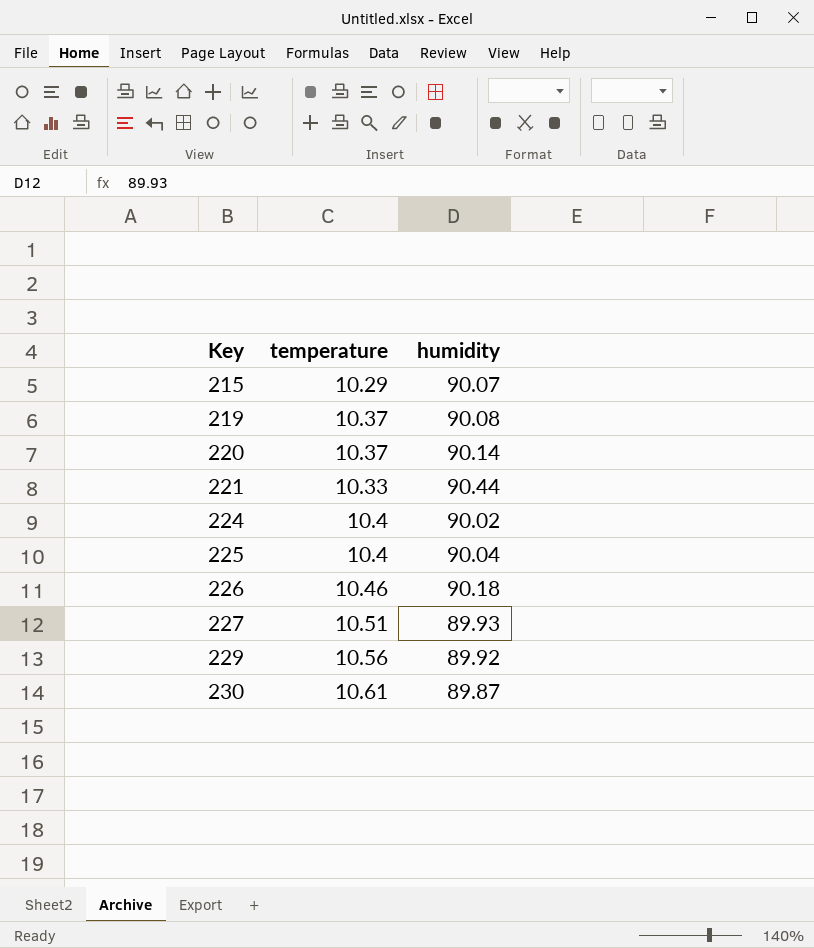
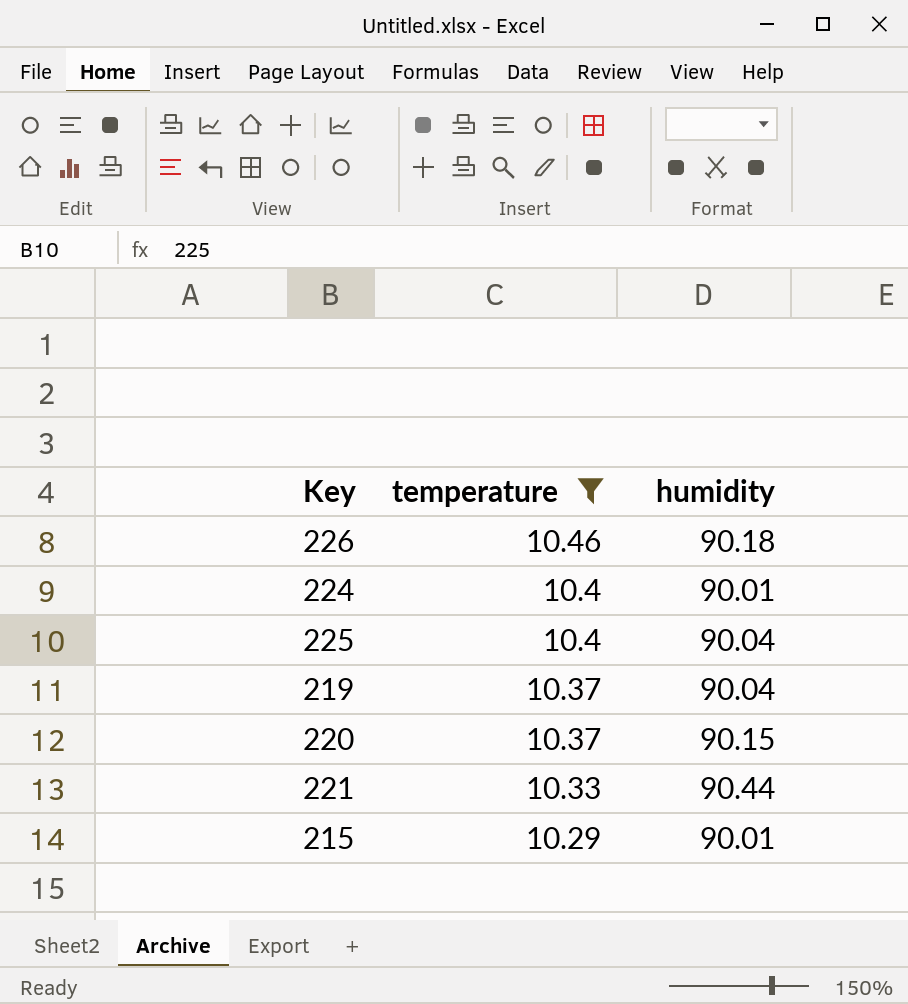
filter: none -> temperature <= 10.46
row order: Key ascending -> temperature descending
224 | humidity: 90.02 -> 90.01
219 | humidity: 90.08 -> 90.04
220 | humidity: 90.14 -> 90.15
215 | humidity: 90.07 -> 90.01

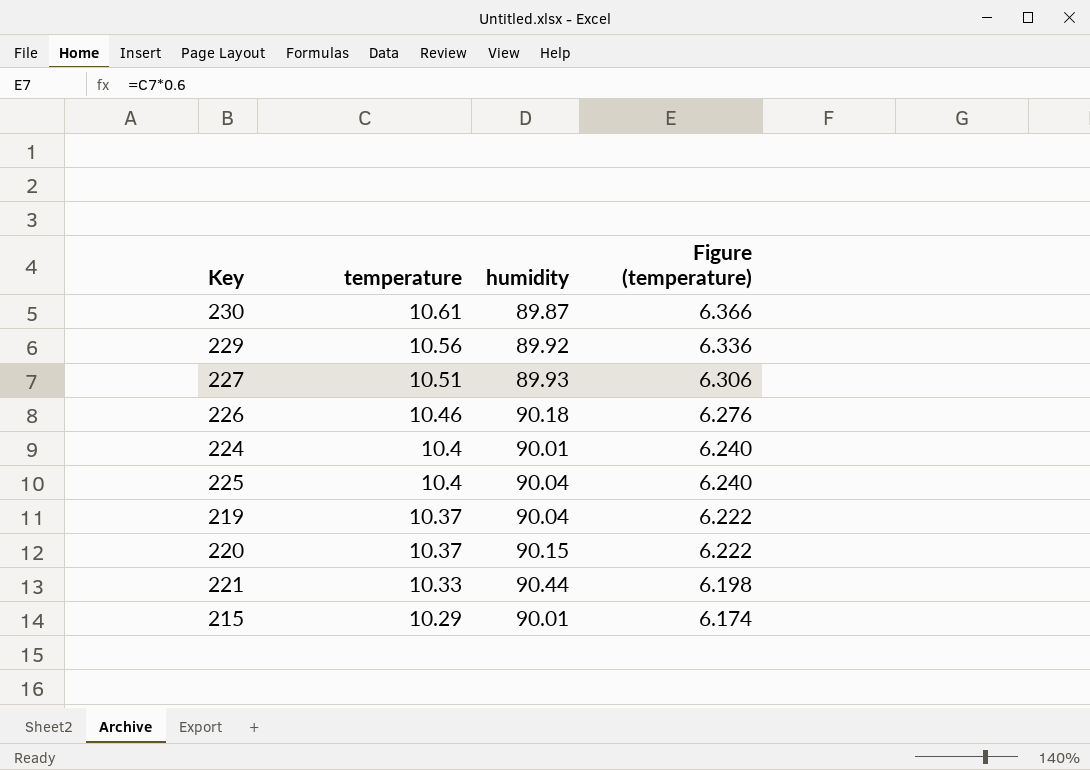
filter: temperature <= 10.46 -> none
column Figure (temperature) | formula: none -> [temperature] * 0.6

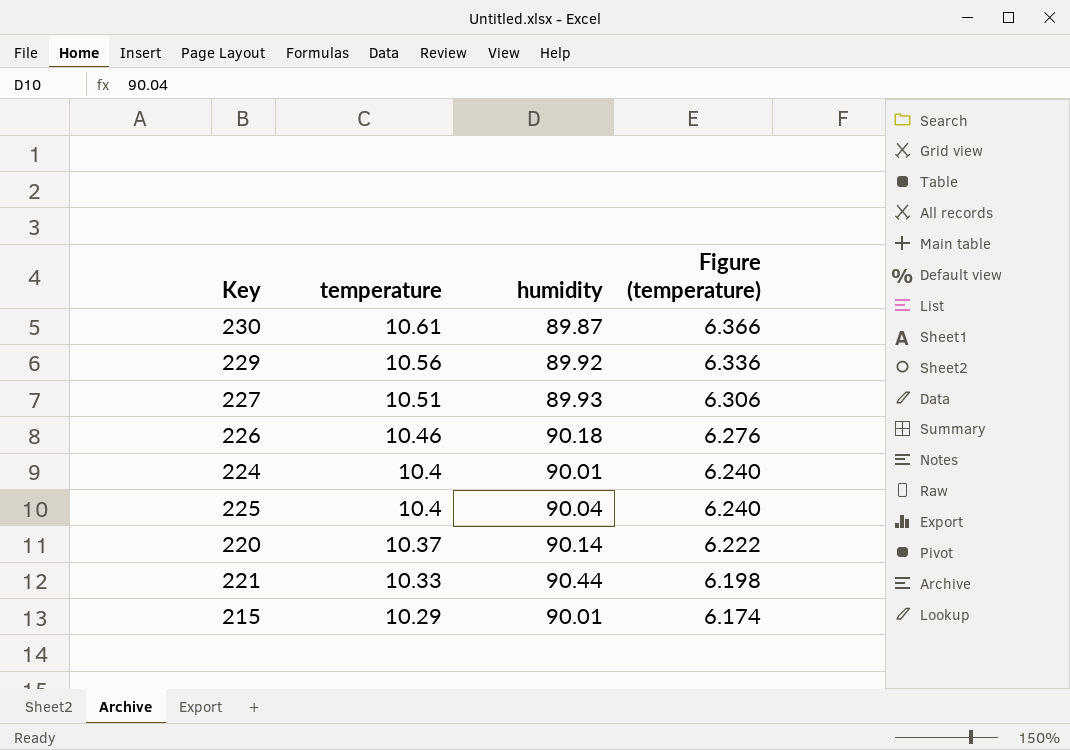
row 219: 10.37 | 90.04 | 6.222 -> none
220 | humidity: 90.15 -> 90.14

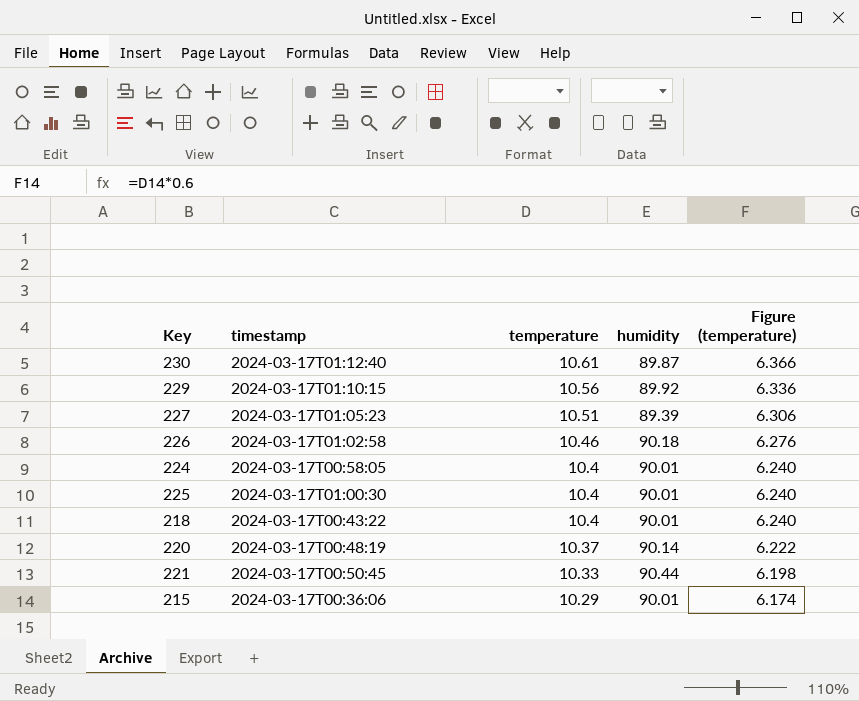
column timestamp | position: none -> 2
227 | humidity: 89.93 -> 89.39
225 | humidity: 90.04 -> 90.01
row 218: none -> 2024-03-17T00:43:22 | 10.4 | 90.01 | 6.240

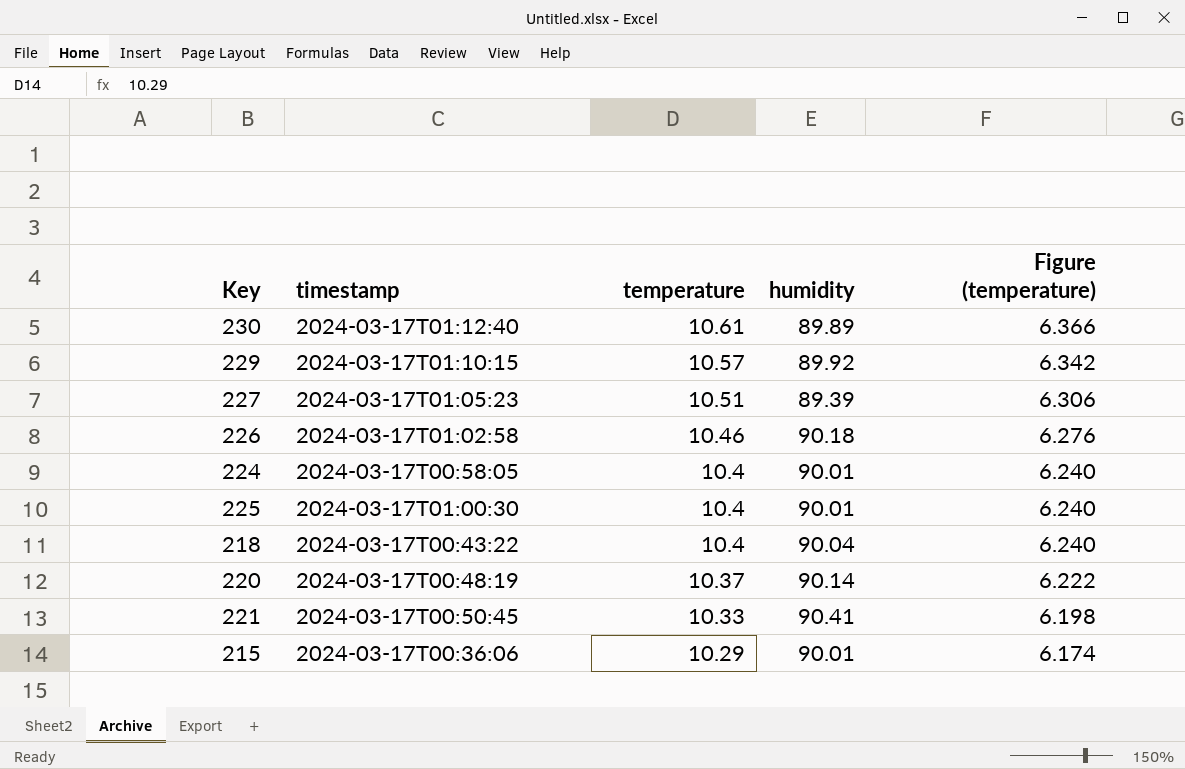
230 | humidity: 89.87 -> 89.89
229 | temperature: 10.56 -> 10.57
229 | Figure (temperature): 6.336 -> 6.342
218 | humidity: 90.01 -> 90.04
221 | humidity: 90.44 -> 90.41

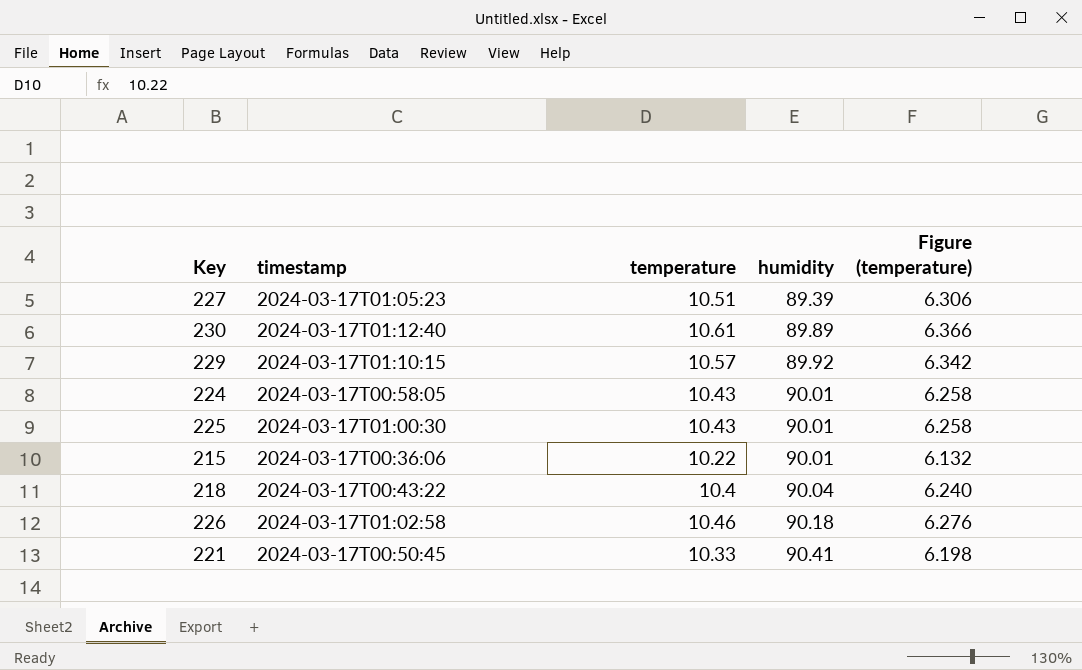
row order: temperature descending -> humidity ascending
row 220: 2024-03-17T00:48:19 | 10.37 | 90.14 | 6.222 -> none
224 | temperature: 10.4 -> 10.43
224 | Figure (temperature): 6.240 -> 6.258
225 | temperature: 10.4 -> 10.43
225 | Figure (temperature): 6.240 -> 6.258
215 | temperature: 10.29 -> 10.22
215 | Figure (temperature): 6.174 -> 6.132

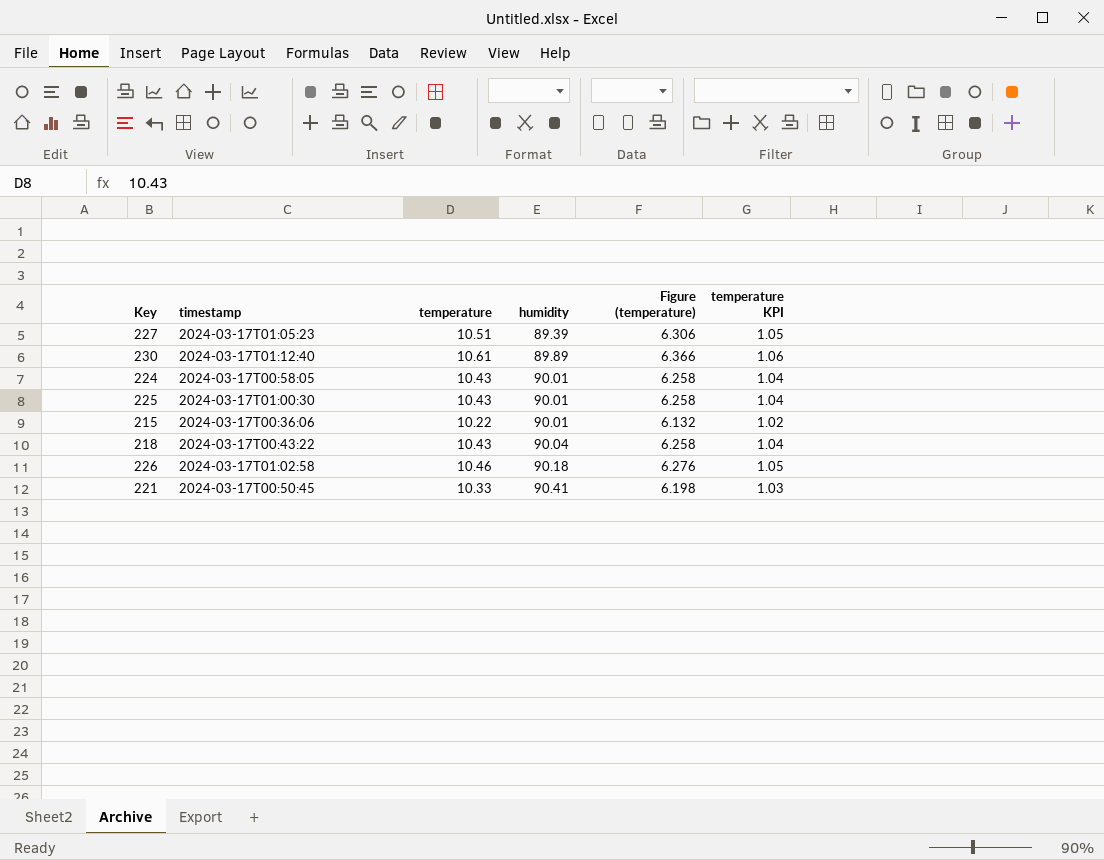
column temperature KPI | formula: none -> [temperature] * 0.1
row 229: 2024-03-17T01:10:15 | 10.57 | 89.92 | 6.342 -> none
218 | temperature: 10.4 -> 10.43
218 | Figure (temperature): 6.240 -> 6.258

